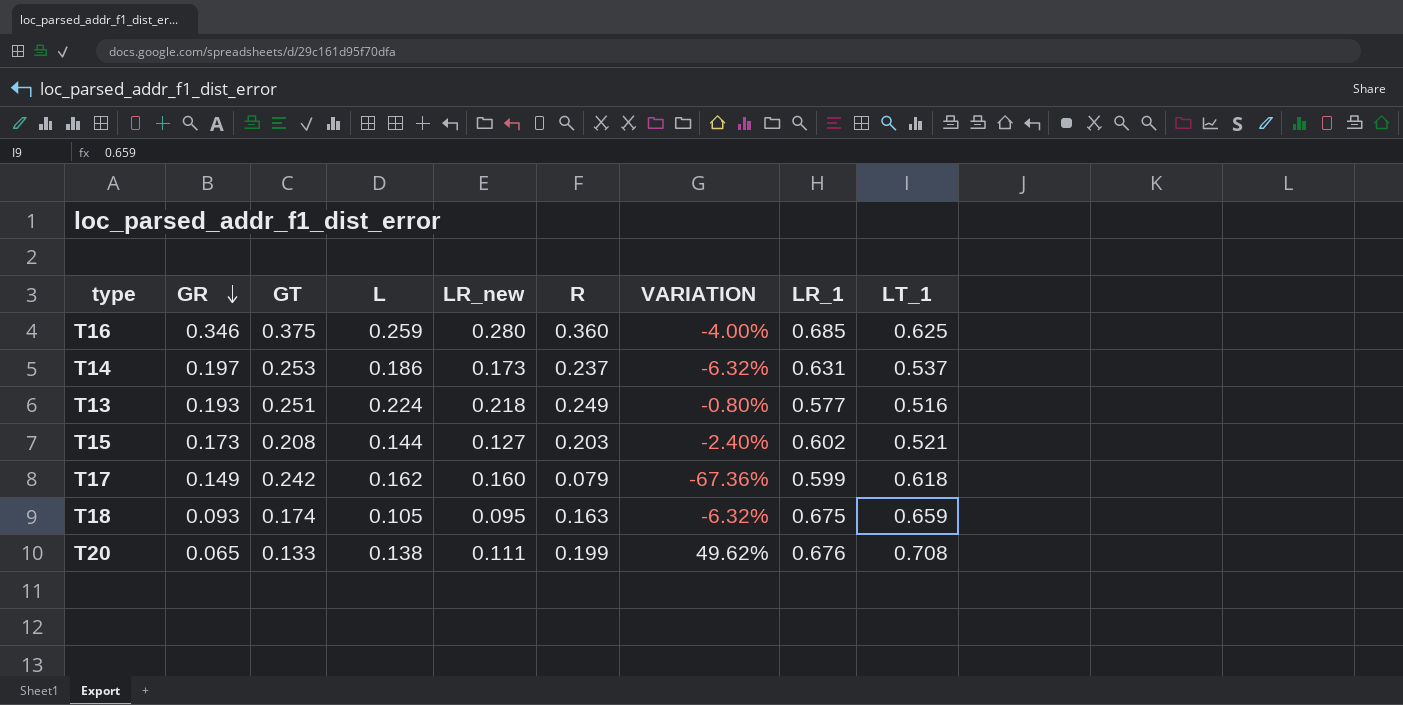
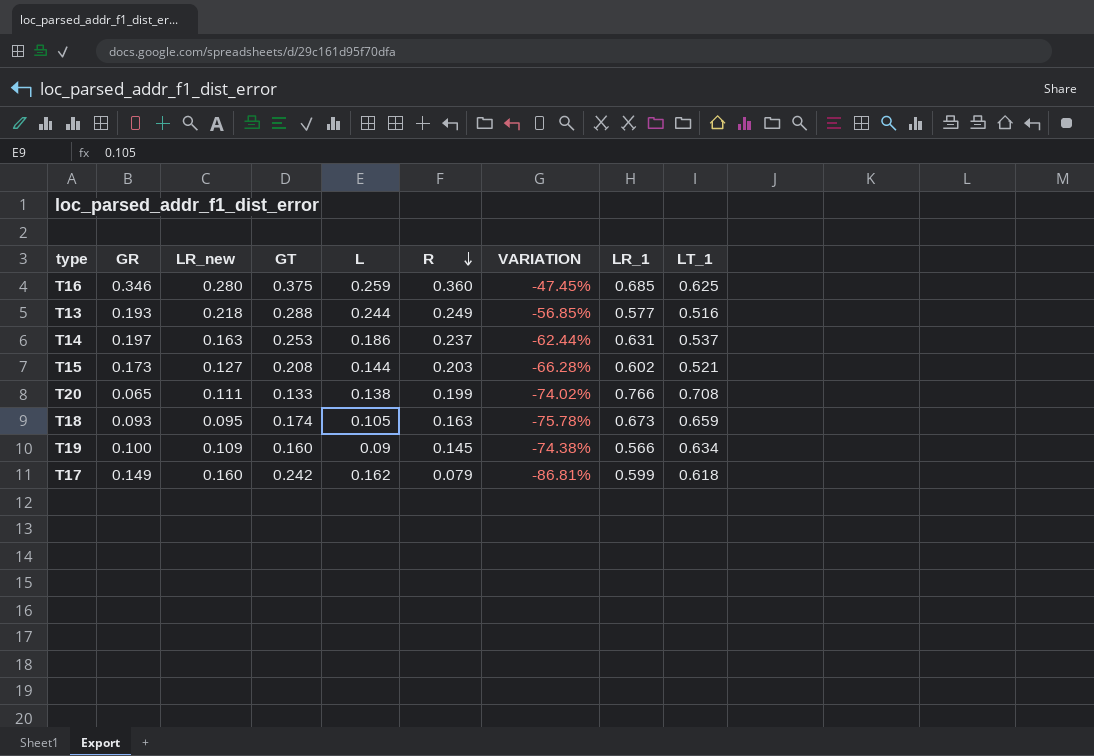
row order: GR descending -> R descending
column LR_new | position: 5 -> 3
column VARIATION | formula: ([R] - [GT]) / [GT] -> ([R] - [LR_1]) / [LR_1]
T13 | GT: 0.251 -> 0.288
T13 | L: 0.224 -> 0.244
T14 | LR_new: 0.173 -> 0.163
T20 | LR_1: 0.676 -> 0.766
T18 | LR_1: 0.675 -> 0.673
row T19: none -> 0.100 | 0.109 | 0.160 | 0.09 | 0.145 | -74.38% | 0.566 | 0.634

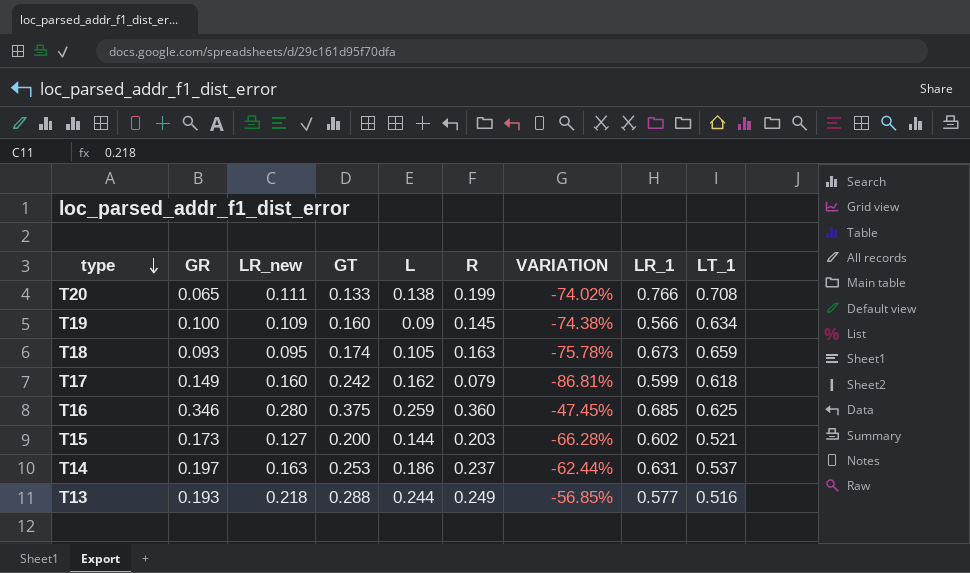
row order: R descending -> type descending
T15 | GT: 0.208 -> 0.200

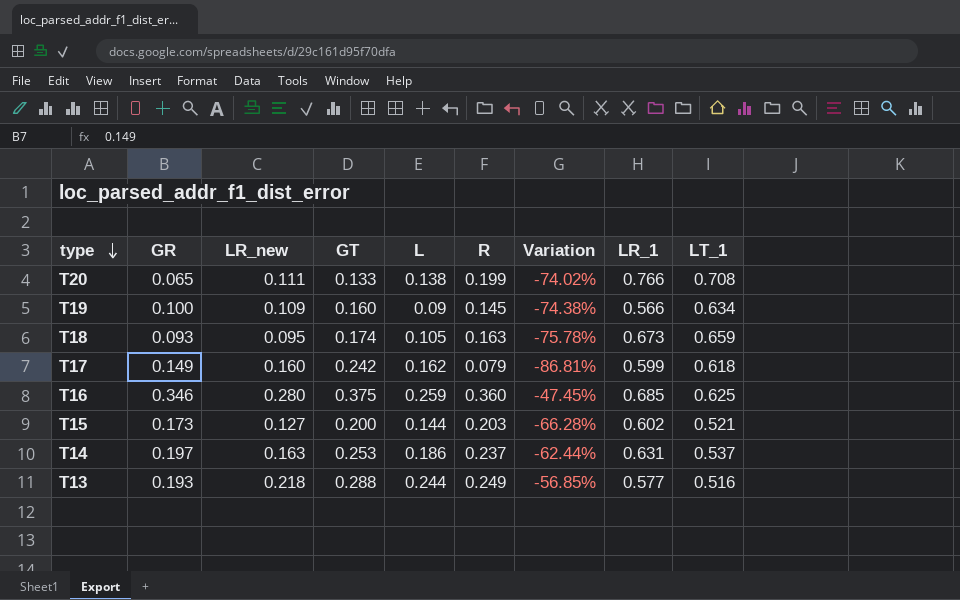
column name: VARIATION -> Variation

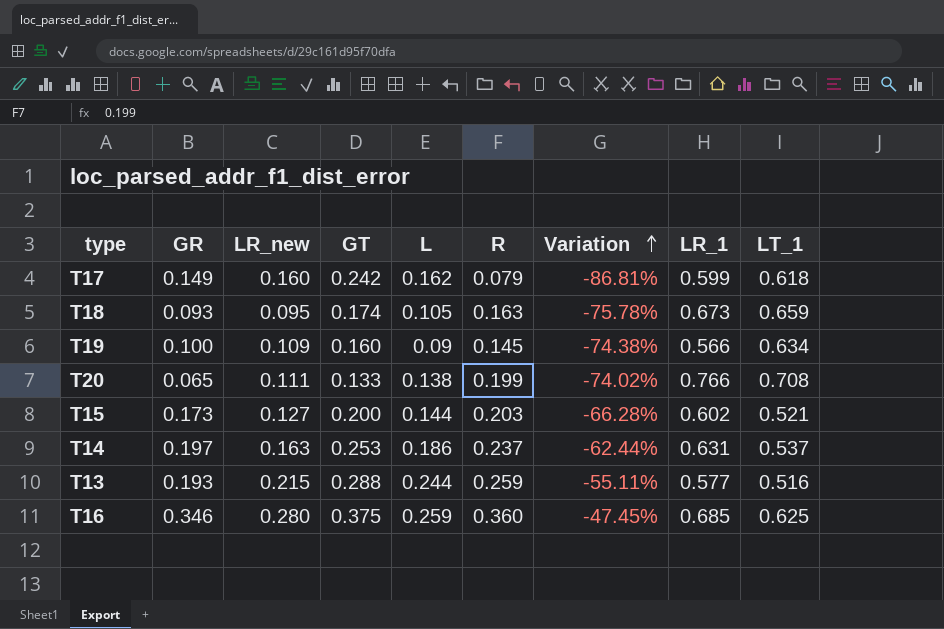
row order: type descending -> Variation ascending
T13 | LR_new: 0.218 -> 0.215
T13 | R: 0.249 -> 0.259
T13 | Variation: -56.85% -> -55.11%

